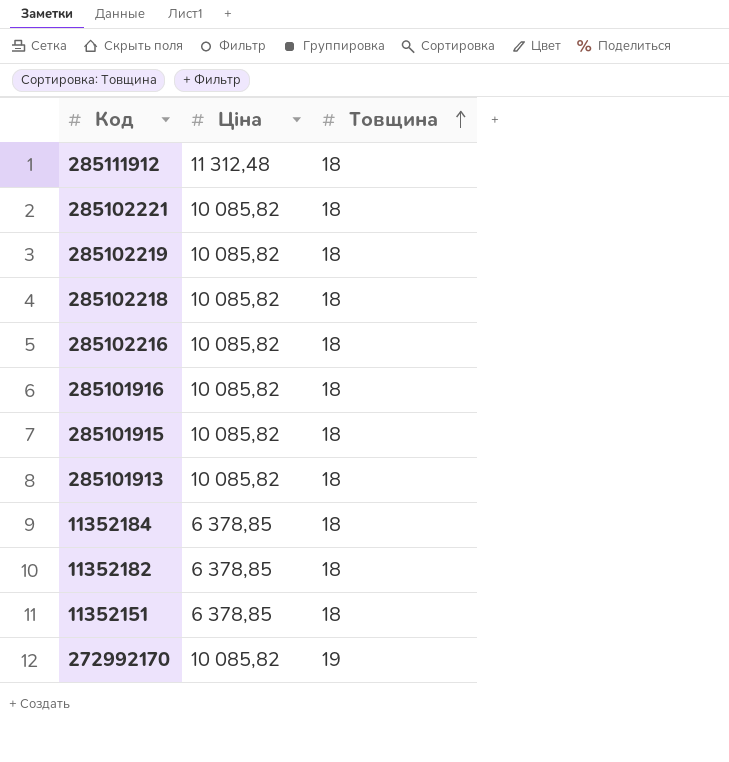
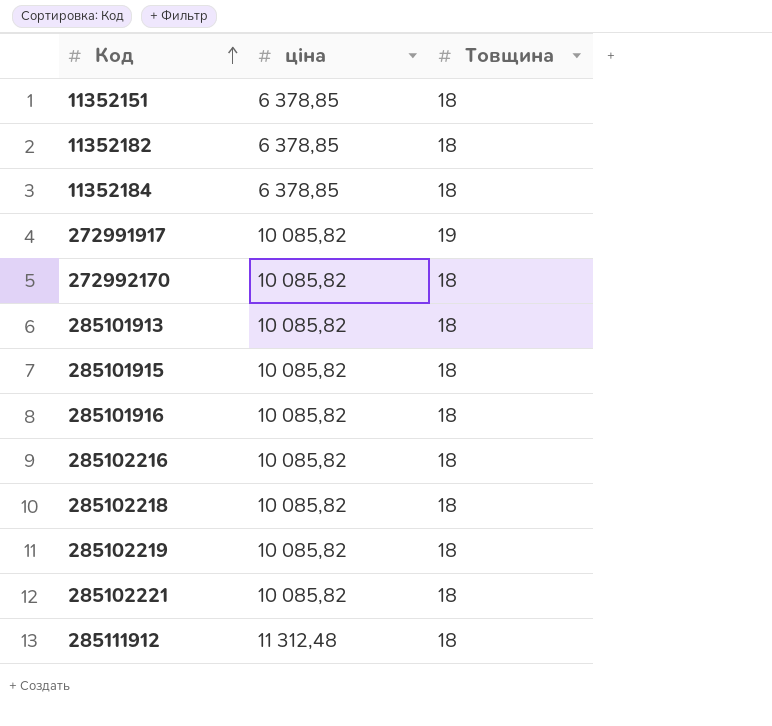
row order: Товщина ascending -> Код ascending
column name: Ціна -> ціна
row 272991917: none -> 10 085,82 | 19
272992170 | Товщина: 19 -> 18

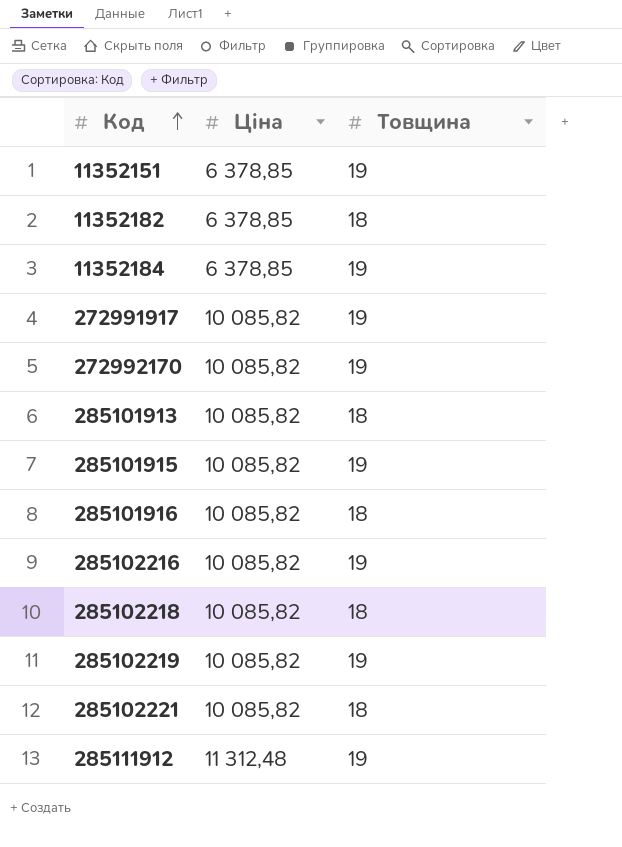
column name: ціна -> Ціна
11352151 | Товщина: 18 -> 19
11352184 | Товщина: 18 -> 19
272992170 | Товщина: 18 -> 19
285101915 | Товщина: 18 -> 19
285102216 | Товщина: 18 -> 19
285102219 | Товщина: 18 -> 19
285111912 | Товщина: 18 -> 19

